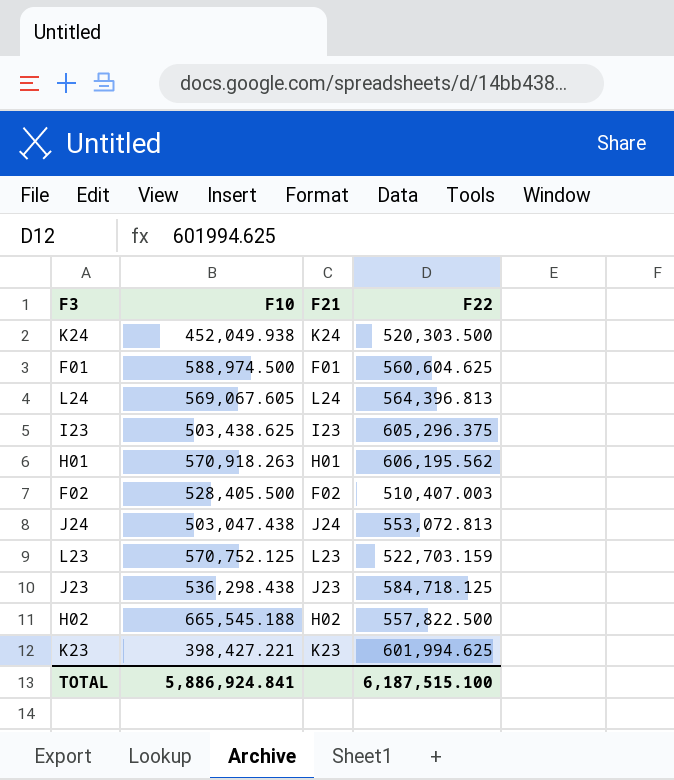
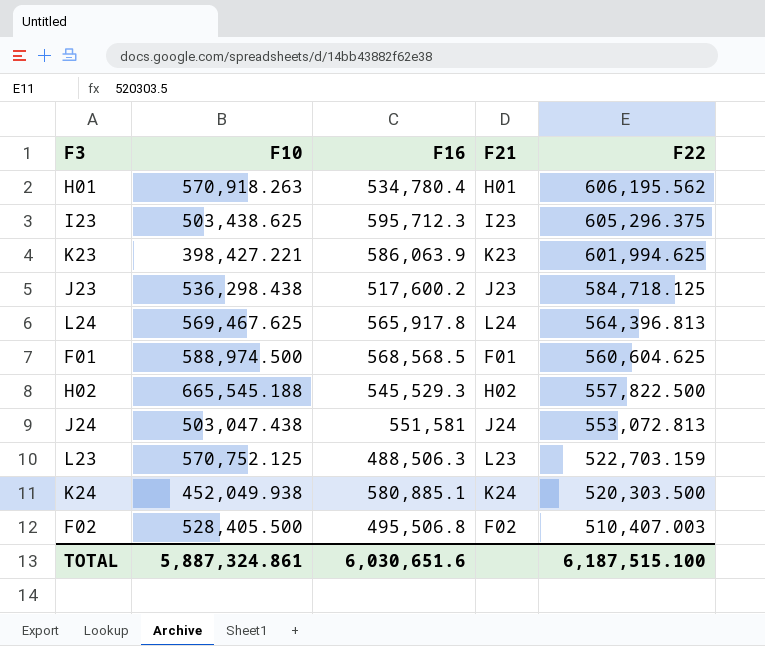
row order: none -> F22 descending
column F16 | position: none -> 3
L24 | F10: 569,067.605 -> 569,467.625
TOTAL | F10: 5,886,924.841 -> 5,887,324.861

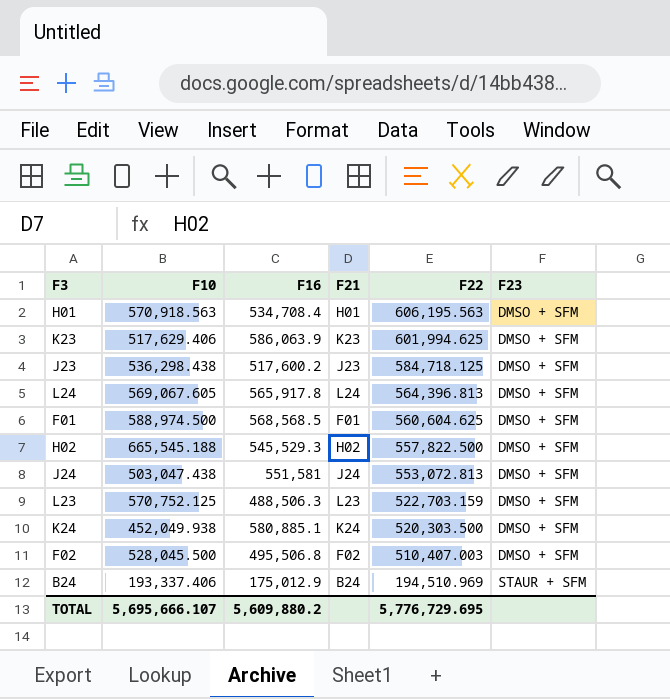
column F23 | position: none -> 6
row I23: 503,438.625 | 595,712.3 | I23 | 605,296.375 -> none
H01 | F10: 570,918.263 -> 570,918.563
H01 | F16: 534,780.4 -> 534,708.4
H01 | F22: 606,195.562 -> 606,195.563
K23 | F10: 398,427.221 -> 517,629.406
L24 | F10: 569,467.625 -> 569,067.605
F02 | F10: 528,405.500 -> 528,045.500
row B24: none -> 193,337.406 | 175,012.9 | B24 | 194,510.969 | STAUR + SFM
TOTAL | F10: 5,887,324.861 -> 5,695,666.107
TOTAL | F16: 6,030,651.6 -> 5,609,880.2
TOTAL | F22: 6,187,515.100 -> 5,776,729.695

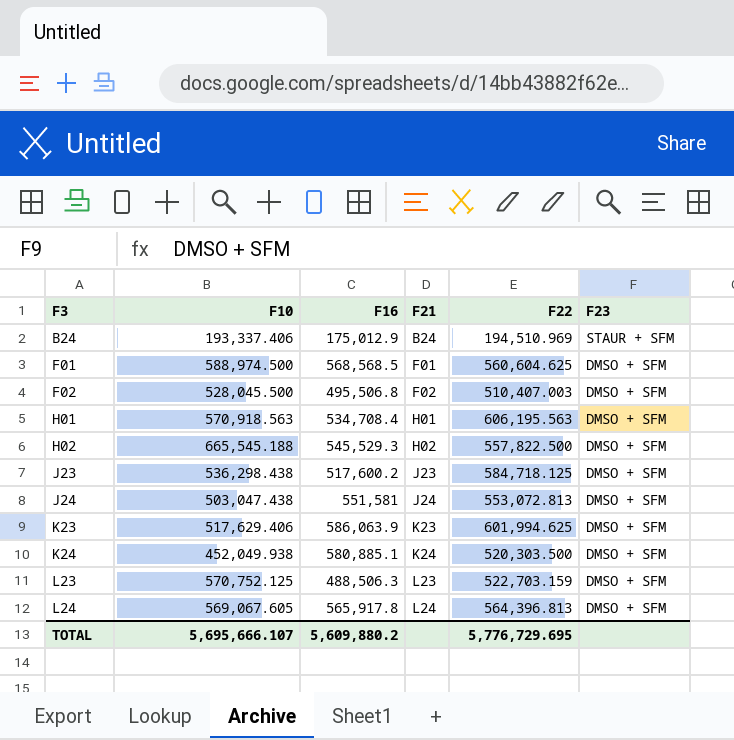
row order: F22 descending -> F3 ascending

